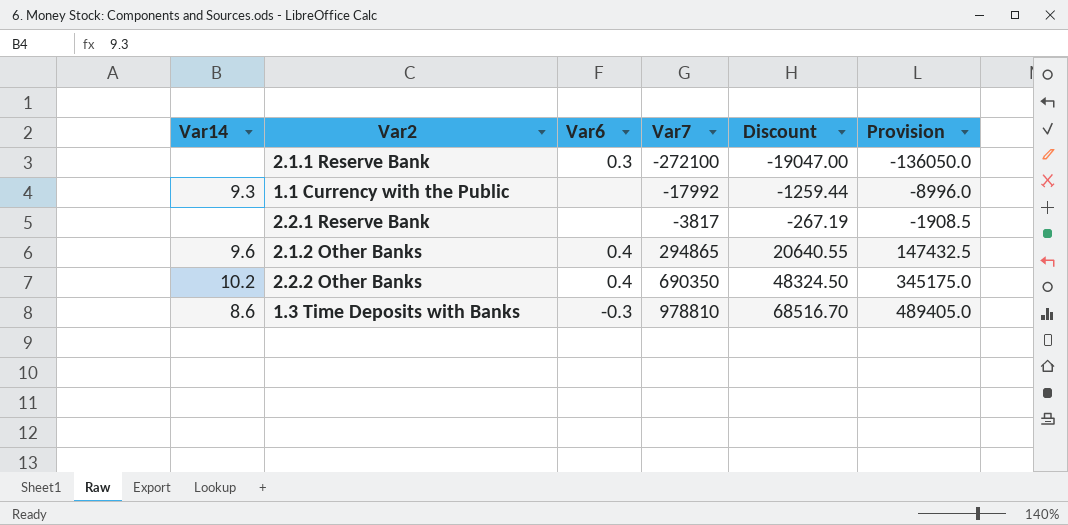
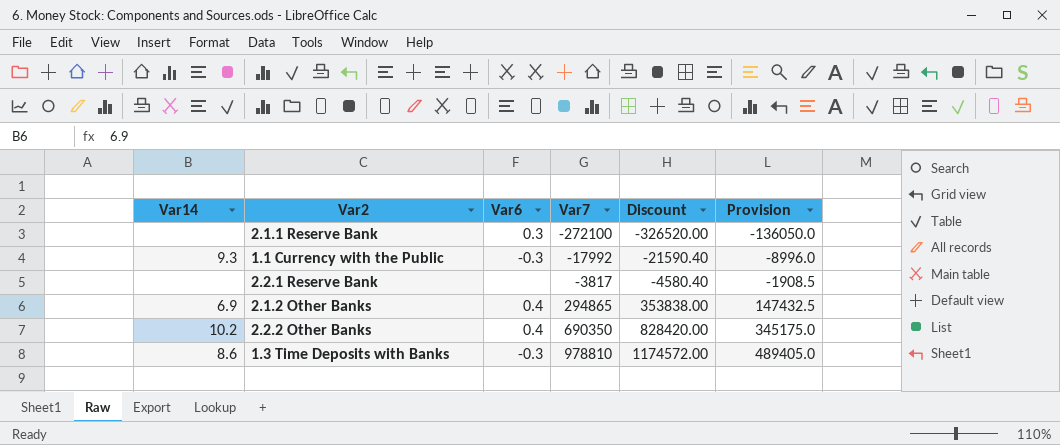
column Discount | formula: [Var7] * 0.07 -> [Var7] * 1.2
1.1 Currency with the Public | Var6: none -> -0.3
2.1.2 Other Banks | Var14: 9.6 -> 6.9

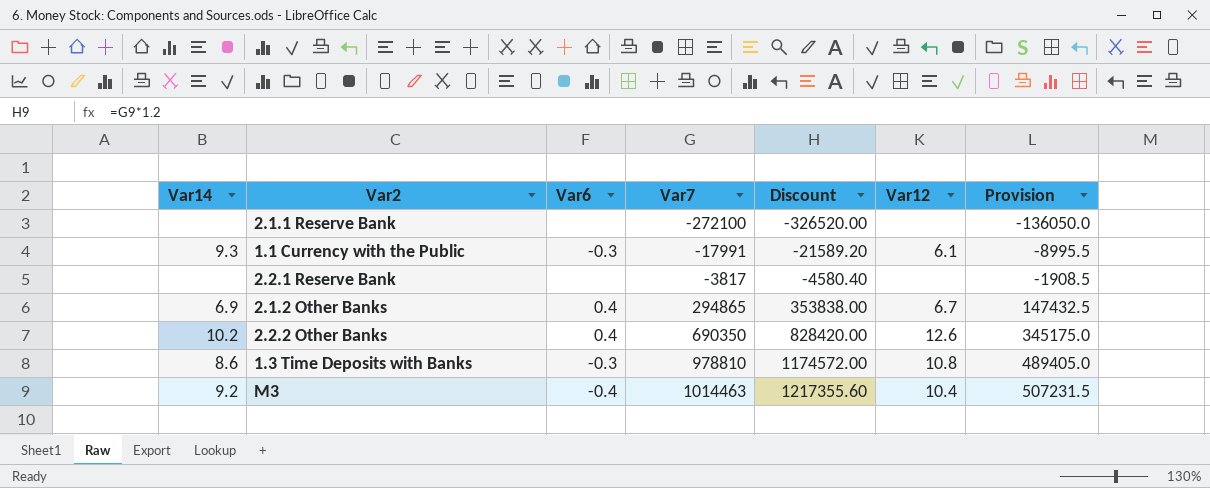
column Var12 | position: none -> 6
2.1.1 Reserve Bank | Var6: 0.3 -> none
1.1 Currency with the Public | Var7: -17992 -> -17991
1.1 Currency with the Public | Discount: -21590.40 -> -21589.20
1.1 Currency with the Public | Provision: -8996.0 -> -8995.5
row M3: none -> 9.2 | -0.4 | 1014463 | 1217355.60 | 10.4 | 507231.5

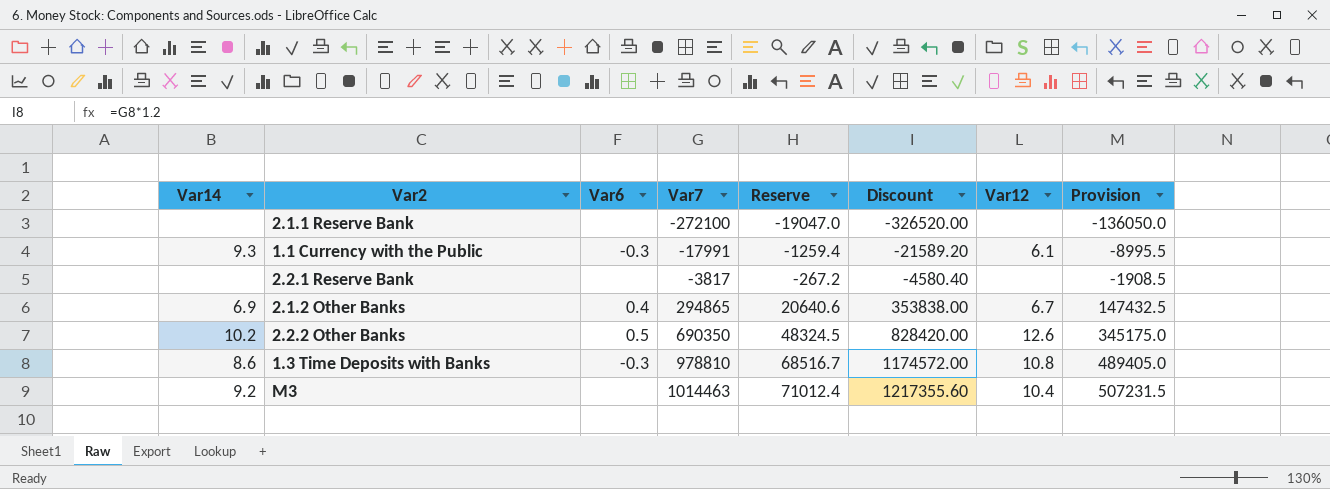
column Reserve | formula: none -> [Var7] * 0.07
2.2.2 Other Banks | Var6: 0.4 -> 0.5
M3 | Var6: -0.4 -> none

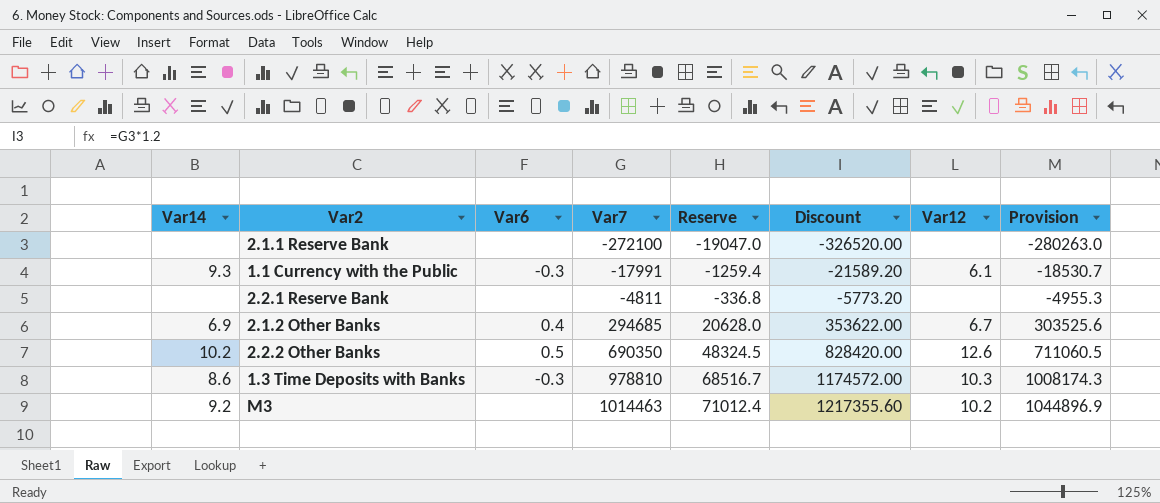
column Provision | formula: [Var7] * 0.5 -> [Var7] * 1.03
2.2.1 Reserve Bank | Var7: -3817 -> -4811
2.2.1 Reserve Bank | Reserve: -267.2 -> -336.8
2.2.1 Reserve Bank | Discount: -4580.40 -> -5773.20
2.1.2 Other Banks | Var7: 294865 -> 294685
2.1.2 Other Banks | Reserve: 20640.6 -> 20628.0
2.1.2 Other Banks | Discount: 353838.00 -> 353622.00
1.3 Time Deposits with Banks | Var12: 10.8 -> 10.3
M3 | Var12: 10.4 -> 10.2

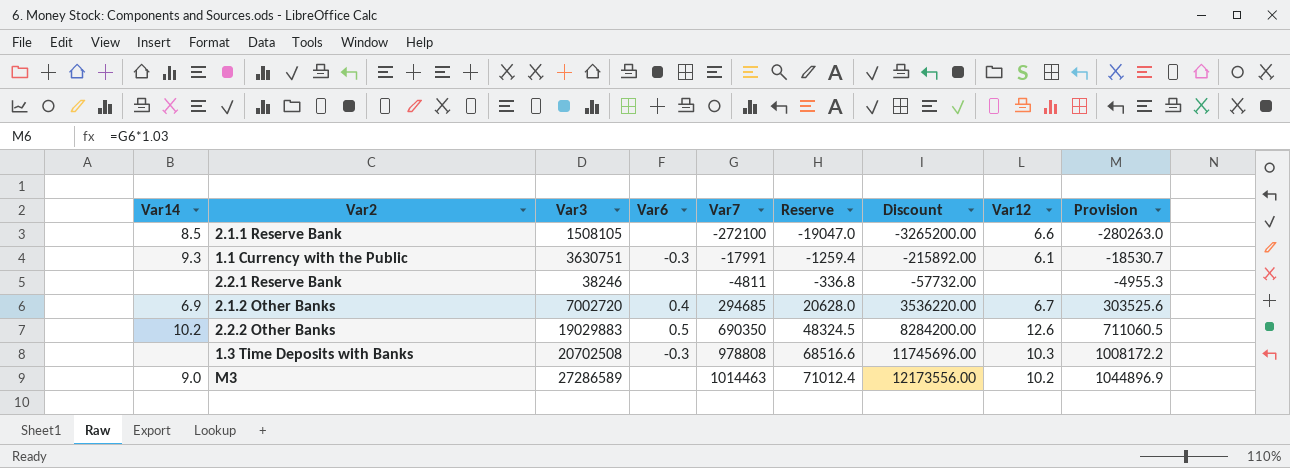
column Var3 | position: none -> 3
column Discount | formula: [Var7] * 1.2 -> [Var7] * 12
2.1.1 Reserve Bank | Var14: none -> 8.5
2.1.1 Reserve Bank | Var12: none -> 6.6
1.3 Time Deposits with Banks | Var14: 8.6 -> none
1.3 Time Deposits with Banks | Var7: 978810 -> 978808
1.3 Time Deposits with Banks | Reserve: 68516.7 -> 68516.6
1.3 Time Deposits with Banks | Provision: 1008174.3 -> 1008172.2
M3 | Var14: 9.2 -> 9.0

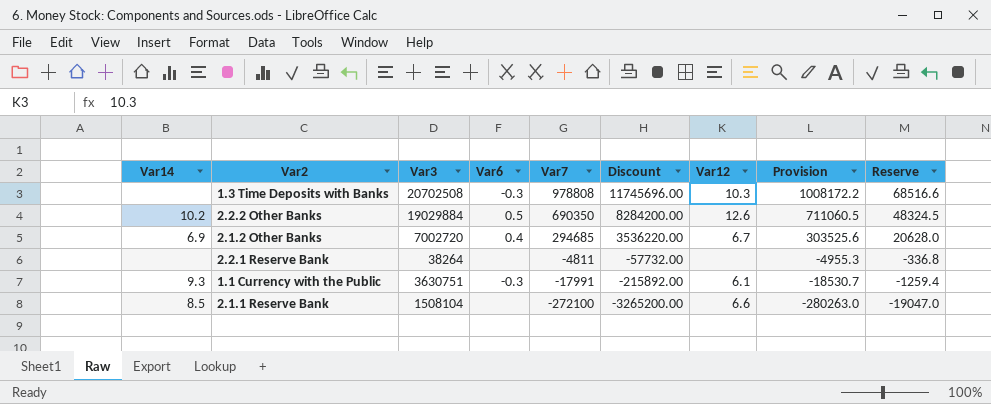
row order: Var7 ascending -> Var7 descending
column Reserve | position: 6 -> 9
row M3: 9.0 | 27286589 | none | 1014463 | 71012.4 | 12173556.00 | 10.2 | 1044896.9 -> none
2.2.2 Other Banks | Var3: 19029883 -> 19029884
2.2.1 Reserve Bank | Var3: 38246 -> 38264
2.1.1 Reserve Bank | Var3: 1508105 -> 1508104

